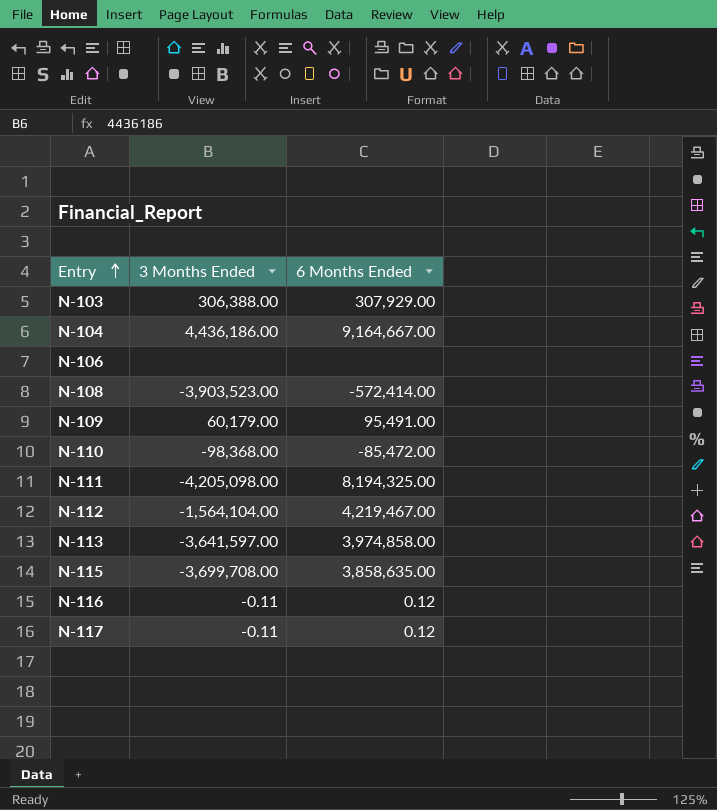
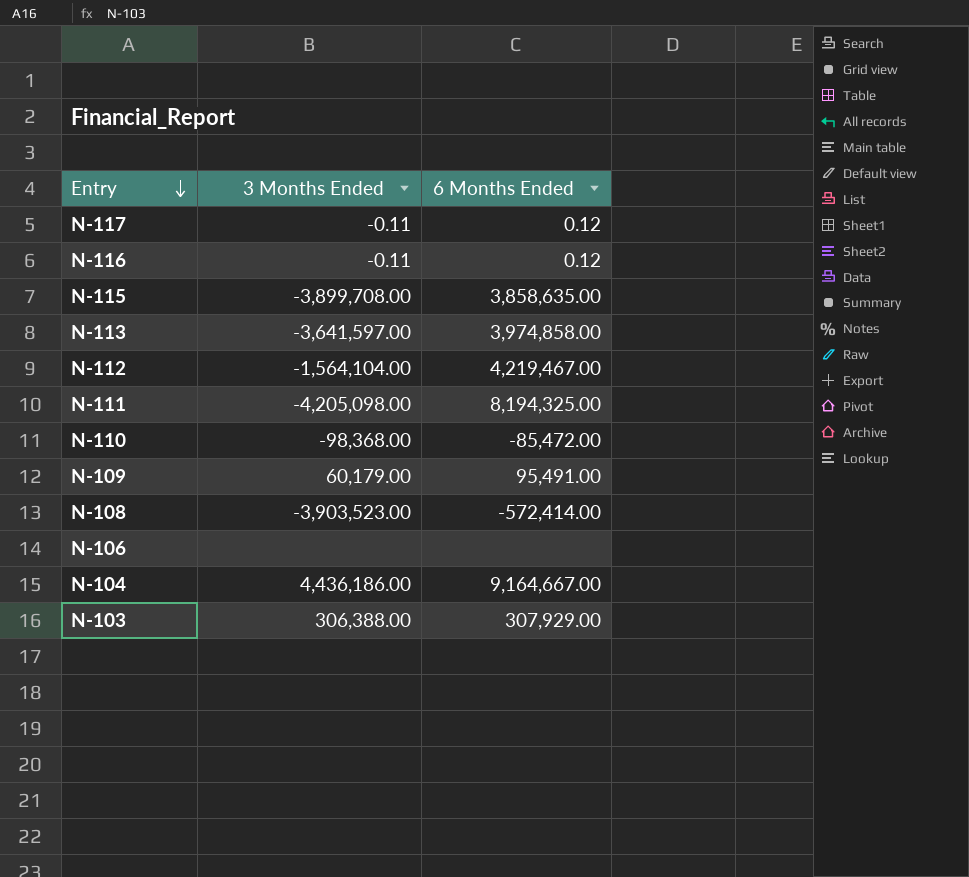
row order: Entry ascending -> Entry descending
N-115 | 3 Months Ended: -3,699,708.00 -> -3,899,708.00

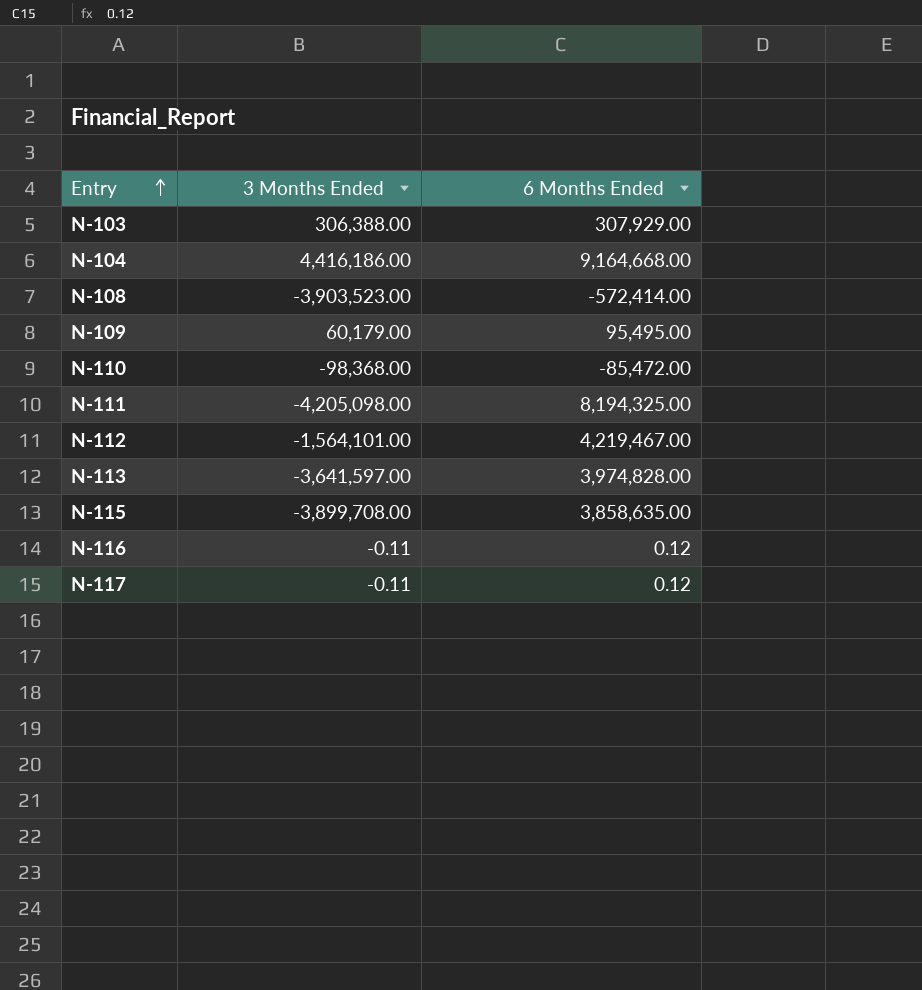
row order: Entry descending -> Entry ascending
row N-106: none | none -> none
N-104 | 3 Months Ended: 4,436,186.00 -> 4,416,186.00
N-104 | 6 Months Ended: 9,164,667.00 -> 9,164,668.00
N-109 | 6 Months Ended: 95,491.00 -> 95,495.00
N-112 | 3 Months Ended: -1,564,104.00 -> -1,564,101.00
N-113 | 6 Months Ended: 3,974,858.00 -> 3,974,828.00

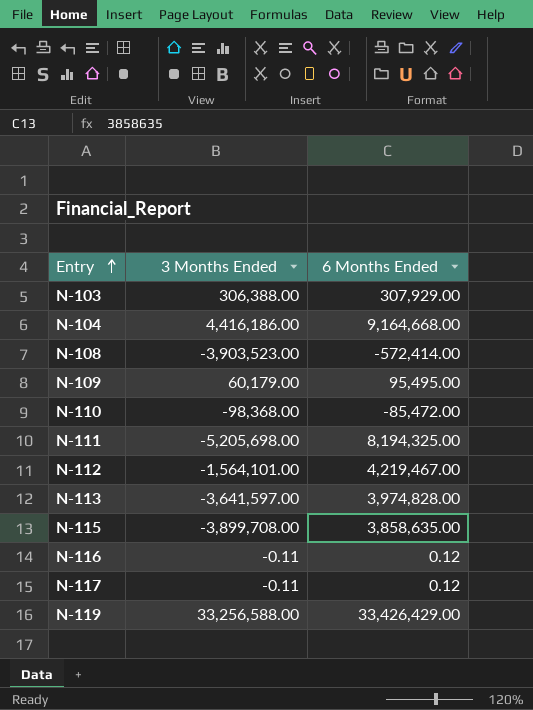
N-111 | 3 Months Ended: -4,205,098.00 -> -5,205,698.00
row N-119: none -> 33,256,588.00 | 33,426,429.00

